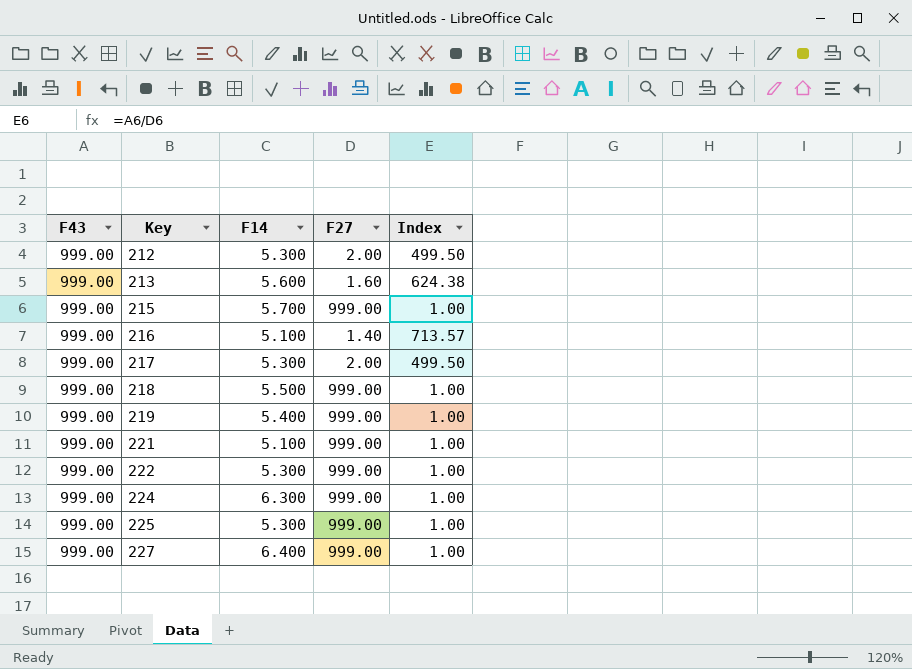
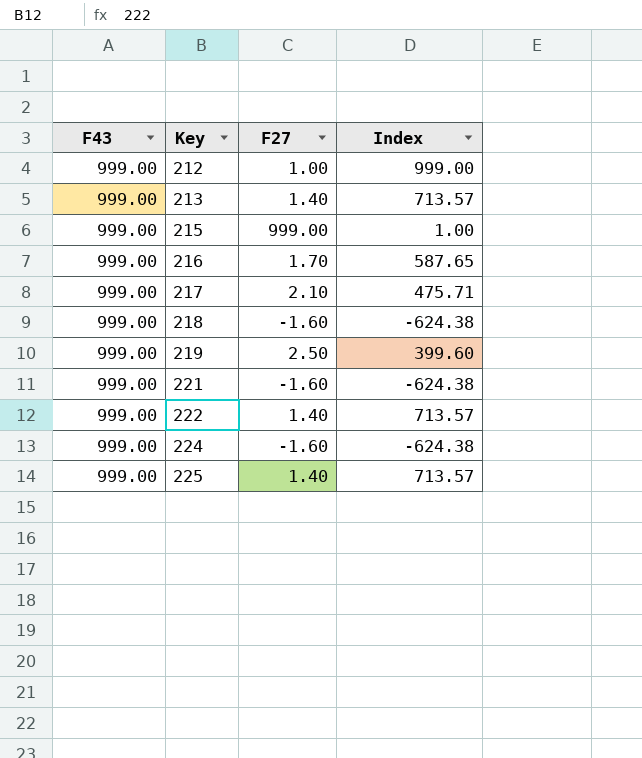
column F14 | position: 3 -> none
row 227: 999.00 | 6.400 | 999.00 | 1.00 -> none
212 | F27: 2.00 -> 1.00
212 | Index: 499.50 -> 999.00
213 | F27: 1.60 -> 1.40
213 | Index: 624.38 -> 713.57
216 | F27: 1.40 -> 1.70
216 | Index: 713.57 -> 587.65
217 | F27: 2.00 -> 2.10
217 | Index: 499.50 -> 475.71
218 | F27: 999.00 -> -1.60
218 | Index: 1.00 -> -624.38
219 | F27: 999.00 -> 2.50
219 | Index: 1.00 -> 399.60
221 | F27: 999.00 -> -1.60
221 | Index: 1.00 -> -624.38
222 | F27: 999.00 -> 1.40
222 | Index: 1.00 -> 713.57
224 | F27: 999.00 -> -1.60
224 | Index: 1.00 -> -624.38
225 | F27: 999.00 -> 1.40
225 | Index: 1.00 -> 713.57

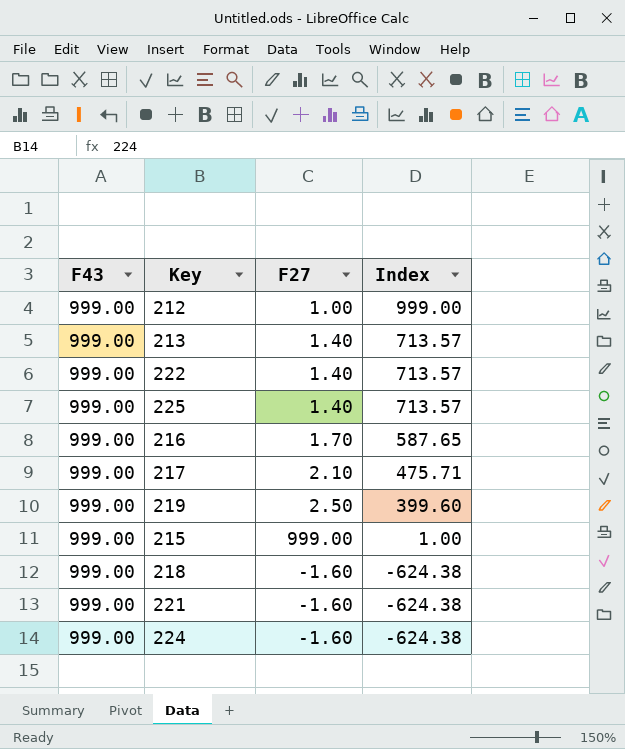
row order: Key ascending -> Index descending

